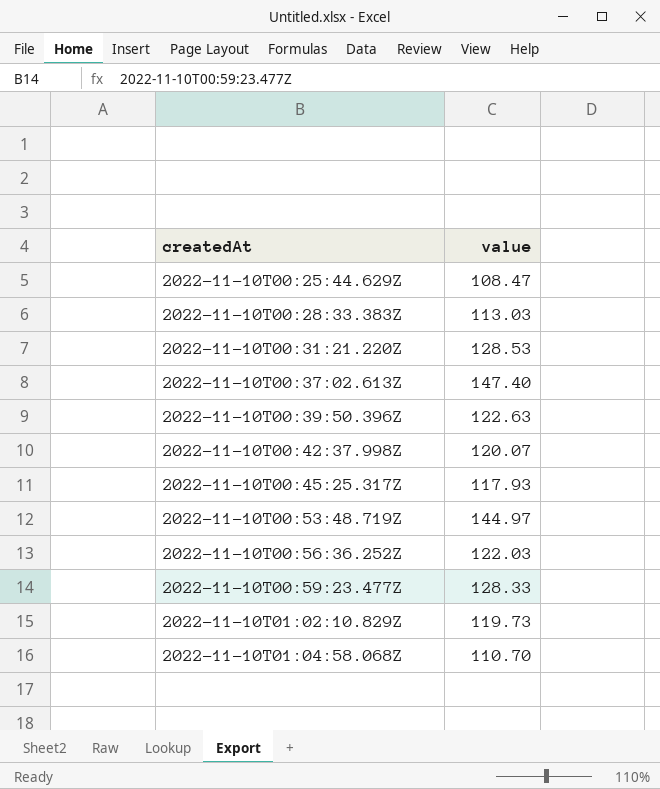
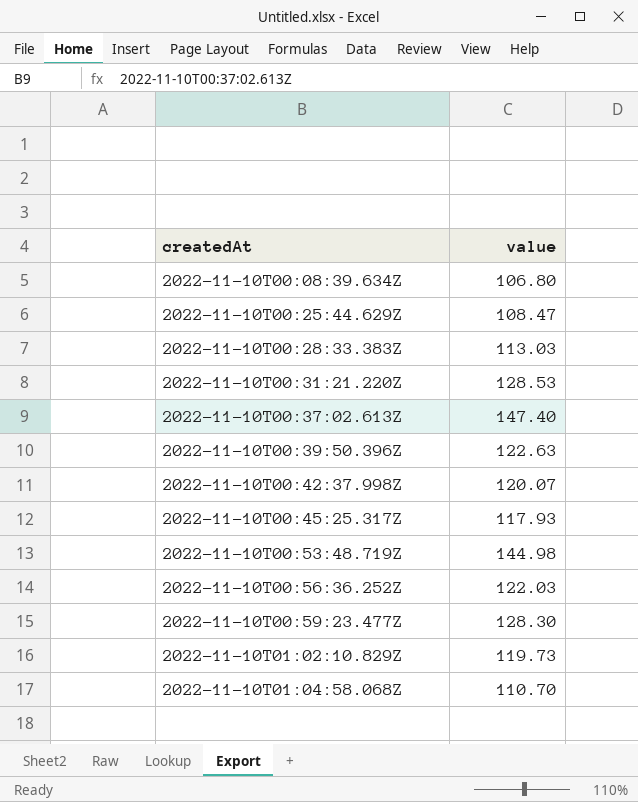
row 2022-11-10T00:08:39.634Z: none -> 106.80
2022-11-10T00:53:48.719Z | value: 144.97 -> 144.98
2022-11-10T00:59:23.477Z | value: 128.33 -> 128.30

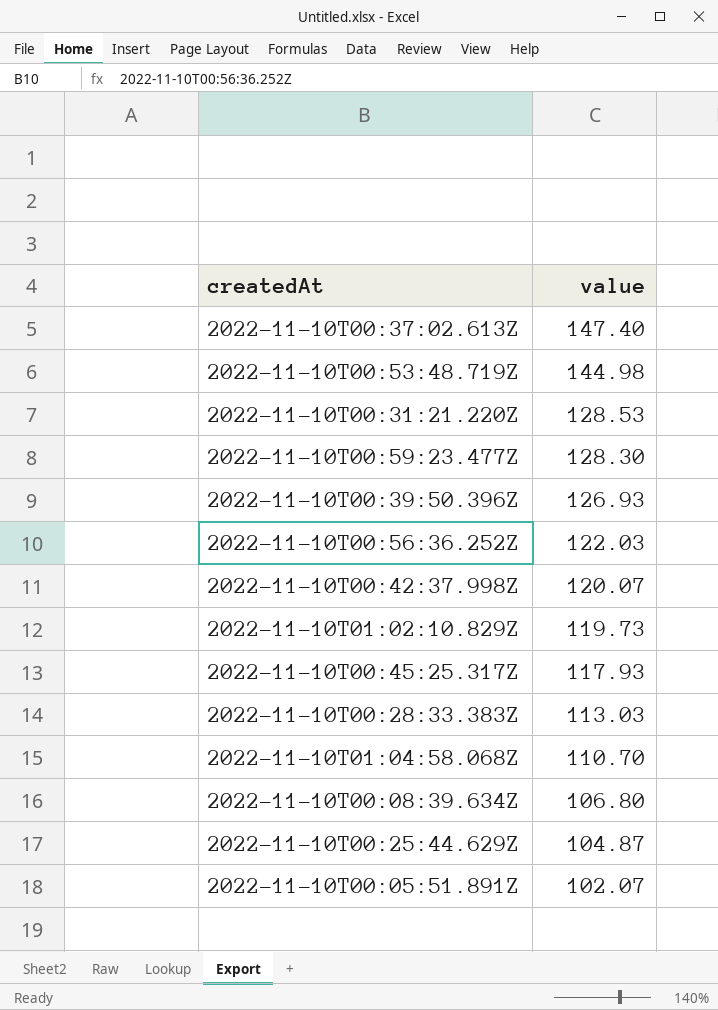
row order: createdAt ascending -> value descending
2022-11-10T00:39:50.396Z | value: 122.63 -> 126.93
2022-11-10T00:25:44.629Z | value: 108.47 -> 104.87
row 2022-11-10T00:05:51.891Z: none -> 102.07

